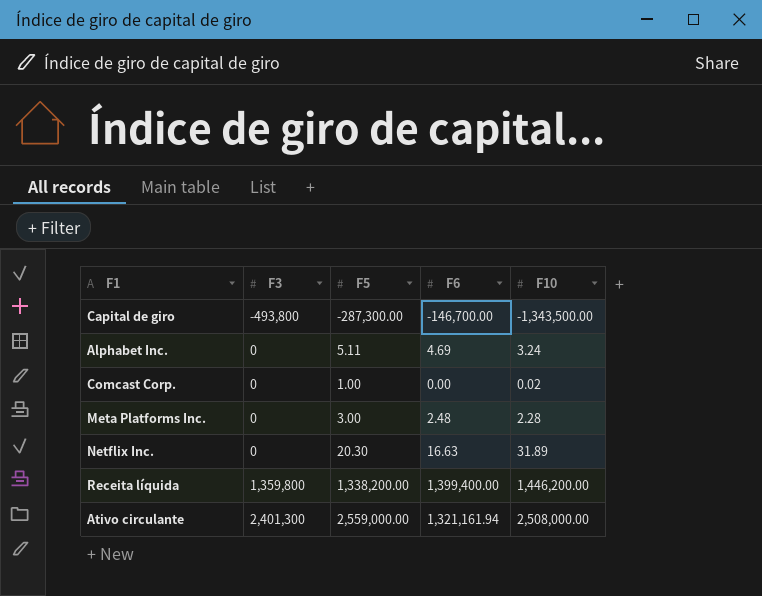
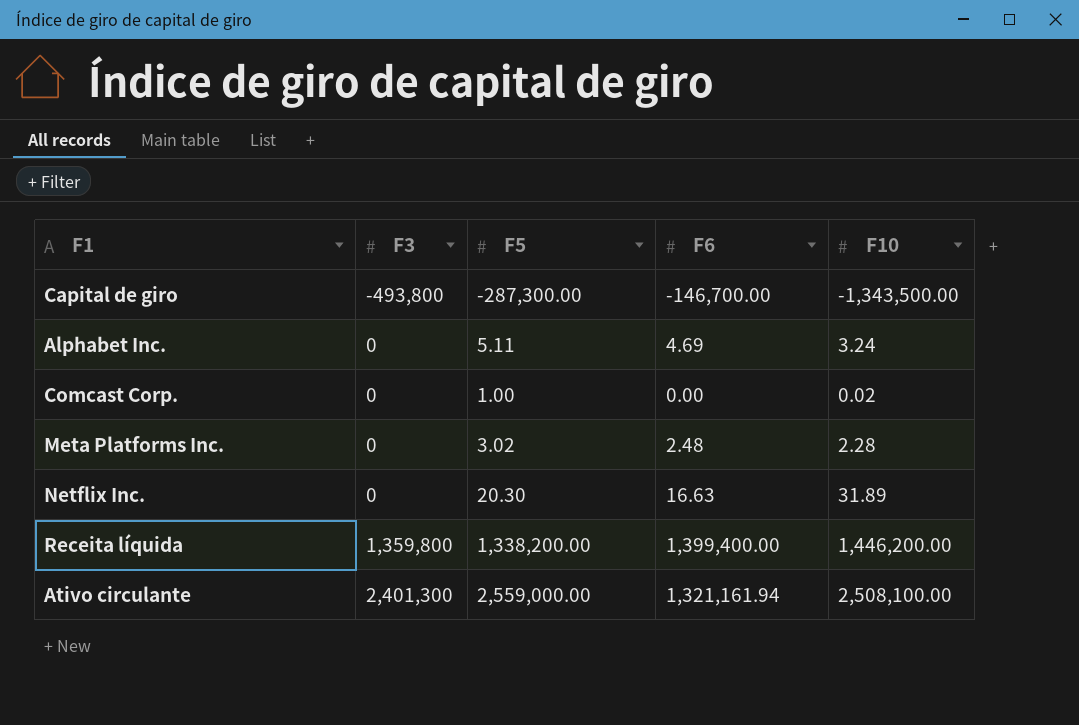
Meta Platforms Inc. | F5: 3.00 -> 3.02
Ativo circulante | F10: 2,508,000.00 -> 2,508,100.00

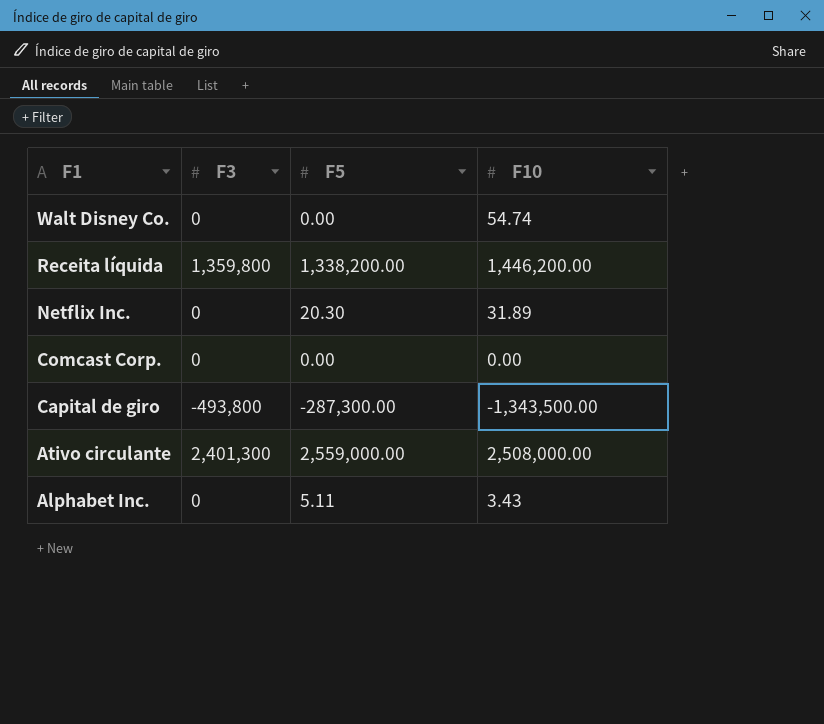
row order: F3 ascending -> F1 descending
column F6 | position: 4 -> none
row Meta Platforms Inc.: 0 | 3.02 | 2.48 | 2.28 -> none
row Walt Disney Co.: none -> 0 | 0.00 | 54.74
Comcast Corp. | F5: 1.00 -> 0.00
Comcast Corp. | F10: 0.02 -> 0.00
Ativo circulante | F10: 2,508,100.00 -> 2,508,000.00
Alphabet Inc. | F10: 3.24 -> 3.43

